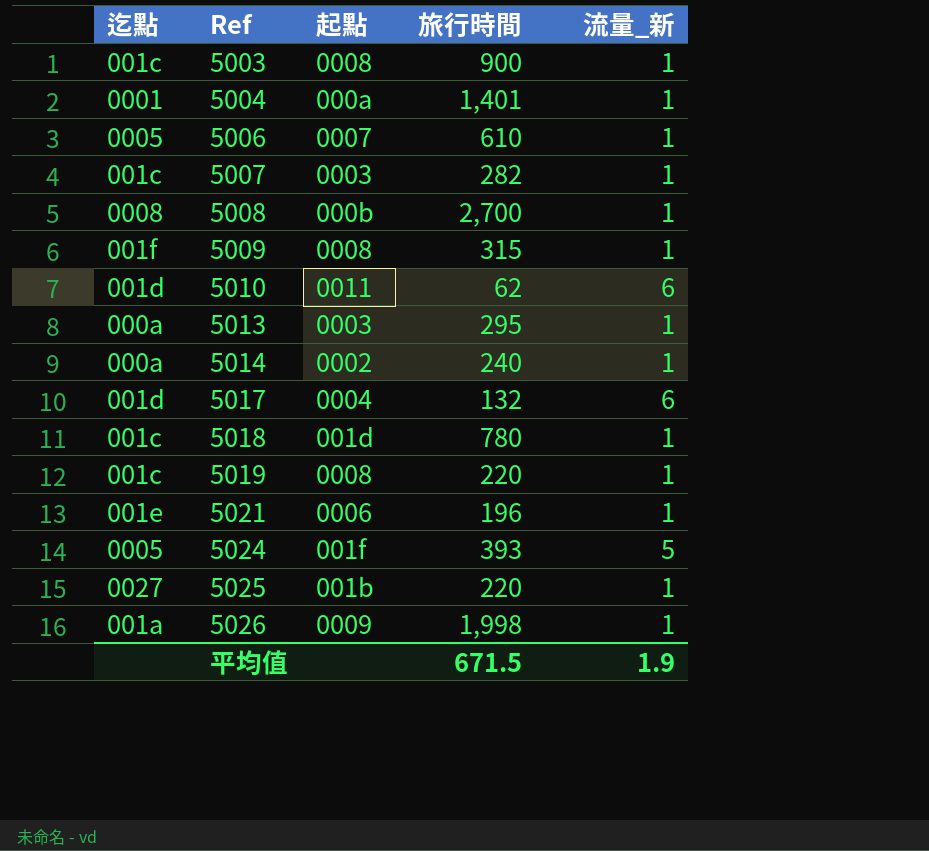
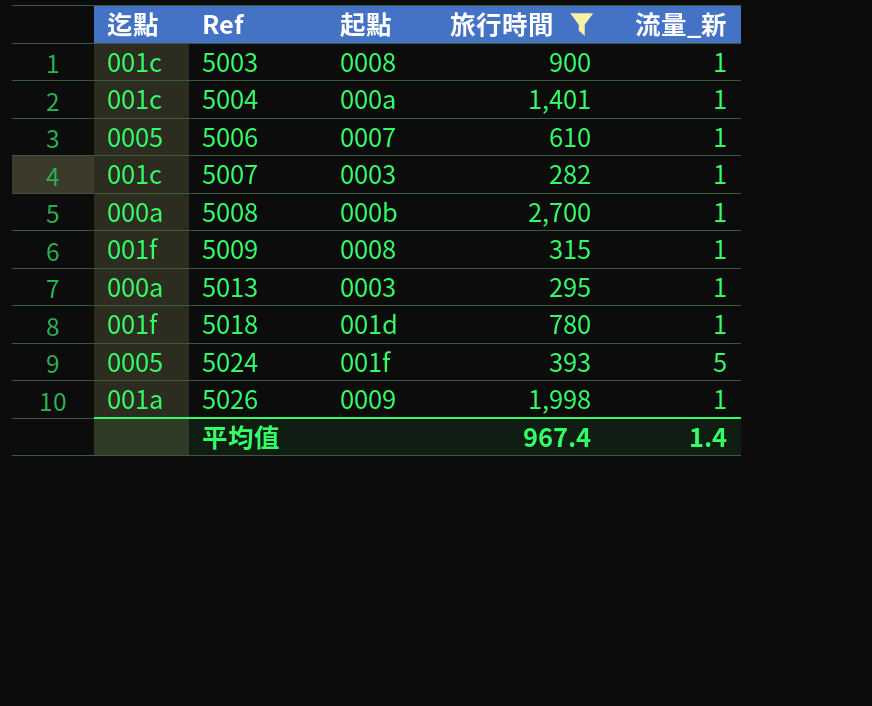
filter: none -> 旅行時間 >= 282
5004 | 迄點: 0001 -> 001c
5008 | 迄點: 0008 -> 000a
5018 | 迄點: 001c -> 001f
平均值 | 旅行時間: 671.5 -> 967.4
平均值 | 流量_新: 1.9 -> 1.4

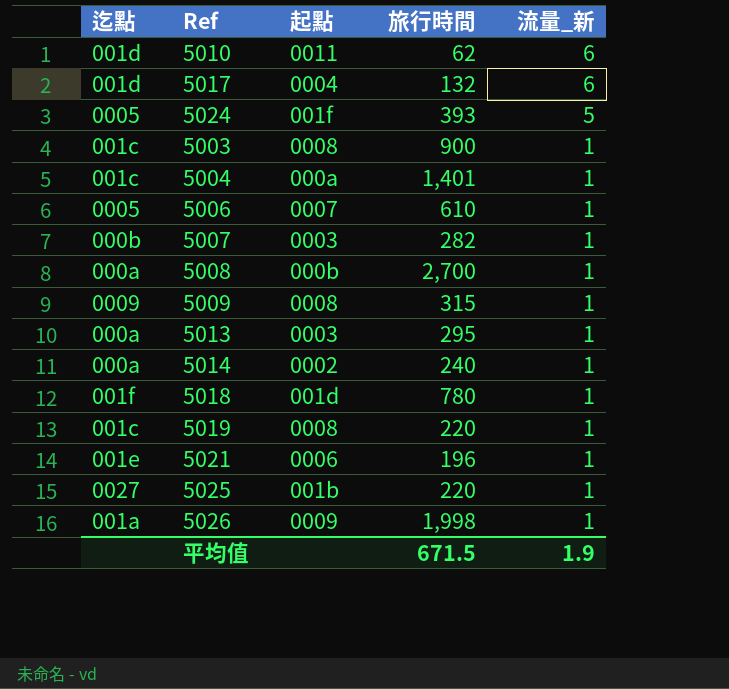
filter: 旅行時間 >= 282 -> none
row order: Ref ascending -> 流量_新 descending
5007 | 迄點: 001c -> 000b
5009 | 迄點: 001f -> 0009
平均值 | 旅行時間: 967.4 -> 671.5
平均值 | 流量_新: 1.4 -> 1.9

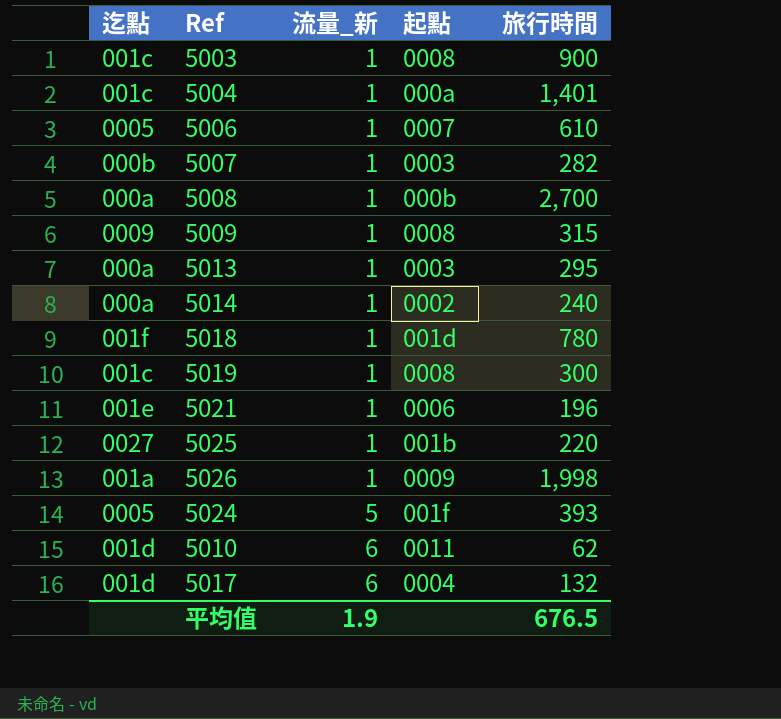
row order: 流量_新 descending -> 流量_新 ascending
column 流量_新 | position: 5 -> 3
5019 | 旅行時間: 220 -> 300
平均值 | 旅行時間: 671.5 -> 676.5

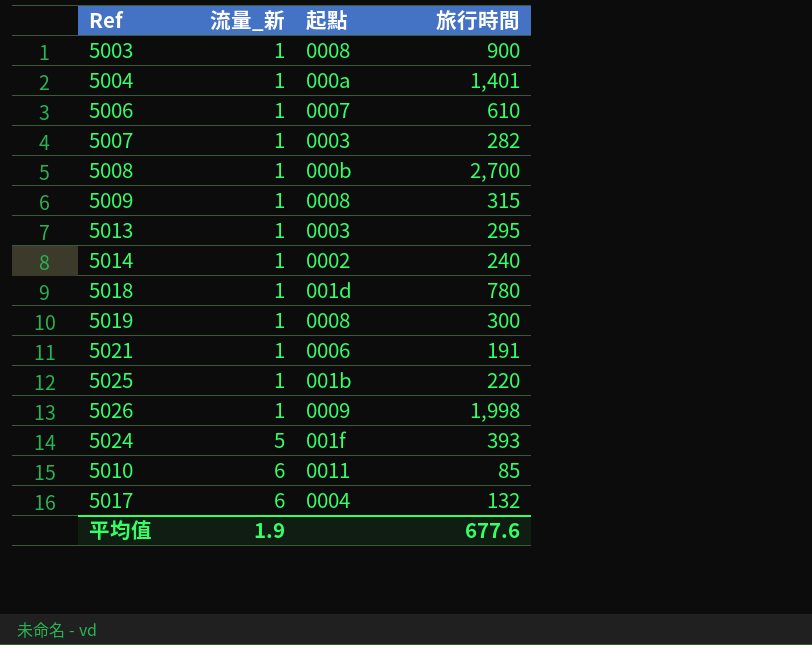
column 迄點 | position: 1 -> none
5021 | 旅行時間: 196 -> 191
5010 | 旅行時間: 62 -> 85
平均值 | 旅行時間: 676.5 -> 677.6

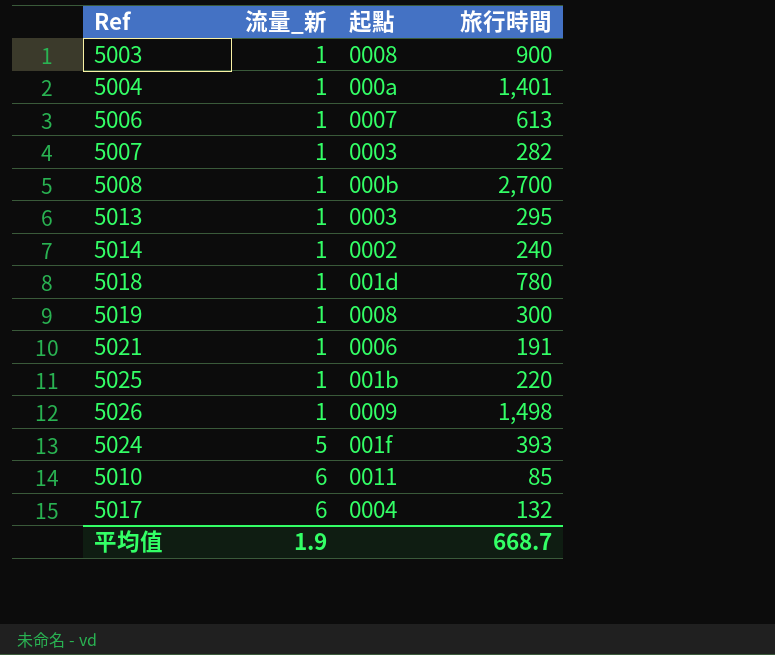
row 5009: 1 | 0008 | 315 -> none
5006 | 旅行時間: 610 -> 613
5026 | 旅行時間: 1,998 -> 1,498
平均值 | 旅行時間: 677.6 -> 668.7

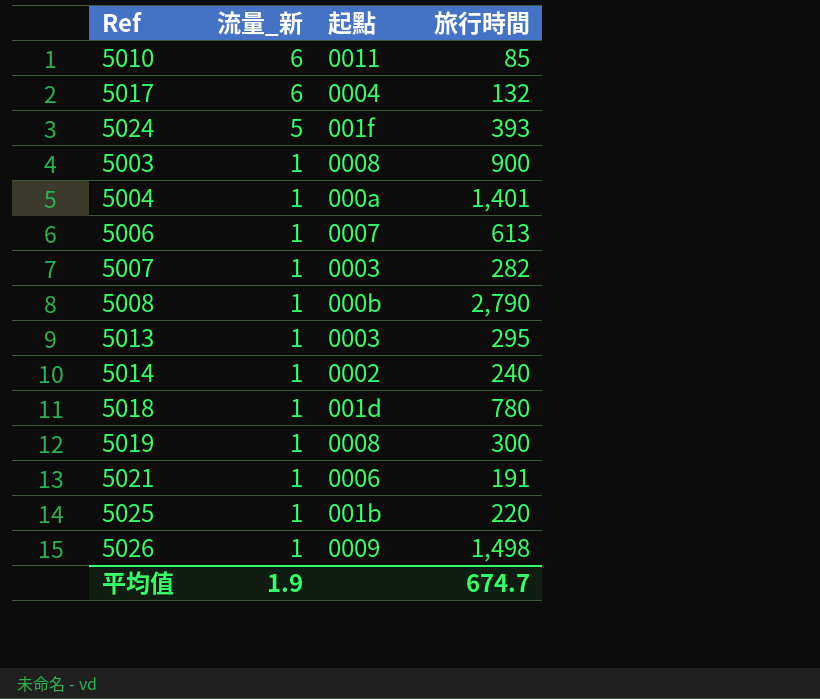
row order: 流量_新 ascending -> 流量_新 descending
5008 | 旅行時間: 2,700 -> 2,790
平均值 | 旅行時間: 668.7 -> 674.7

